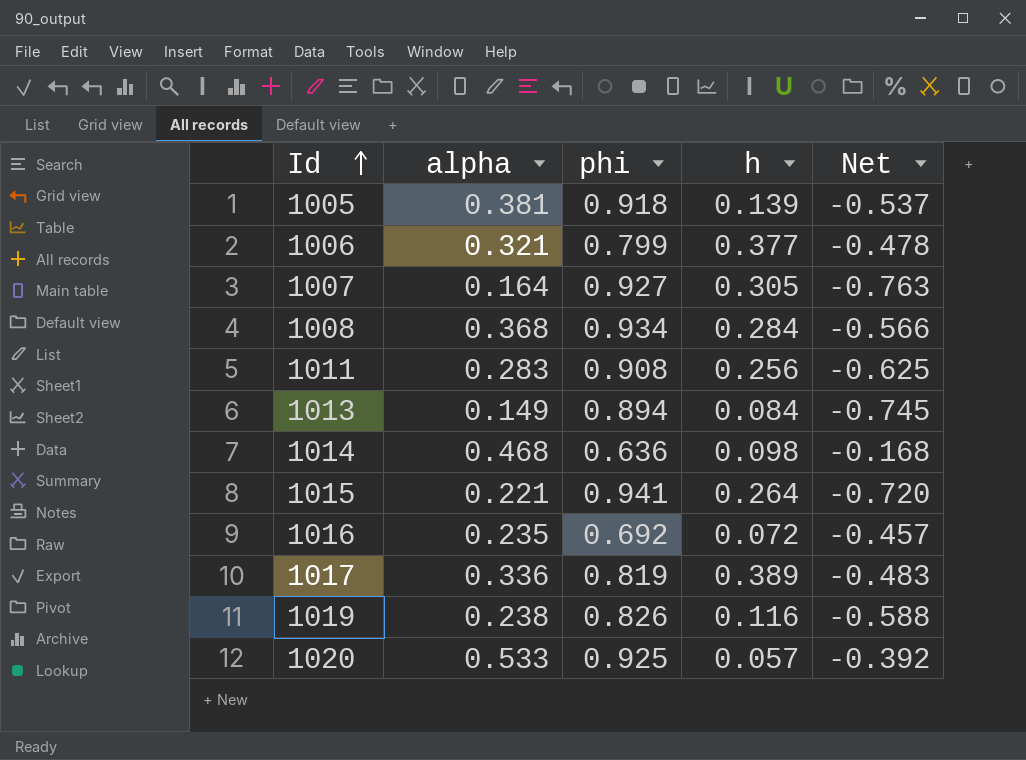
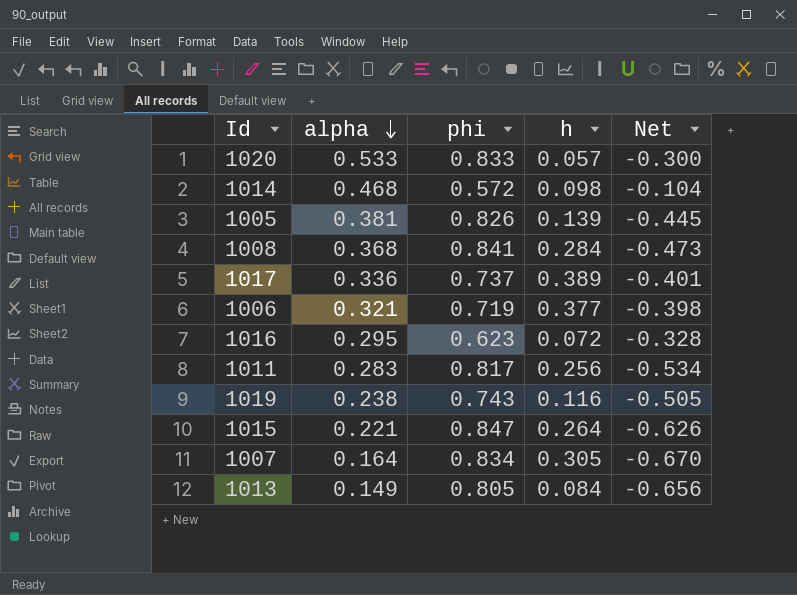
row order: Id ascending -> alpha descending
1020 | phi: 0.925 -> 0.833
1020 | Net: -0.392 -> -0.300
1014 | phi: 0.636 -> 0.572
1014 | Net: -0.168 -> -0.104
1005 | phi: 0.918 -> 0.826
1005 | Net: -0.537 -> -0.445
1008 | phi: 0.934 -> 0.841
1008 | Net: -0.566 -> -0.473
1017 | phi: 0.819 -> 0.737
1017 | Net: -0.483 -> -0.401
1006 | phi: 0.799 -> 0.719
1006 | Net: -0.478 -> -0.398
1016 | alpha: 0.235 -> 0.295
1016 | phi: 0.692 -> 0.623
1016 | Net: -0.457 -> -0.328
1011 | phi: 0.908 -> 0.817
1011 | Net: -0.625 -> -0.534
1019 | phi: 0.826 -> 0.743
1019 | Net: -0.588 -> -0.505
1015 | phi: 0.941 -> 0.847
1015 | Net: -0.720 -> -0.626
1007 | phi: 0.927 -> 0.834
1007 | Net: -0.763 -> -0.670
1013 | phi: 0.894 -> 0.805
1013 | Net: -0.745 -> -0.656

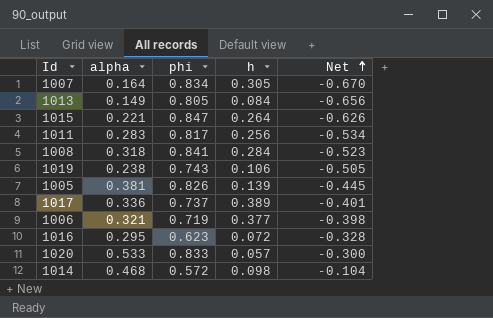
row order: alpha descending -> Net ascending
1008 | alpha: 0.368 -> 0.318
1008 | Net: -0.473 -> -0.523
1019 | h: 0.116 -> 0.106

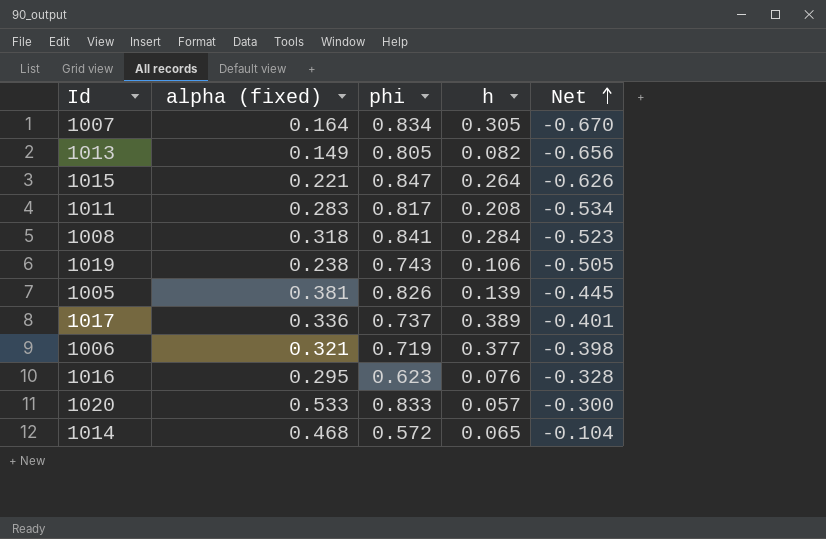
column name: alpha -> alpha (fixed)
1013 | h: 0.084 -> 0.082
1011 | h: 0.256 -> 0.208
1016 | h: 0.072 -> 0.076
1014 | h: 0.098 -> 0.065

